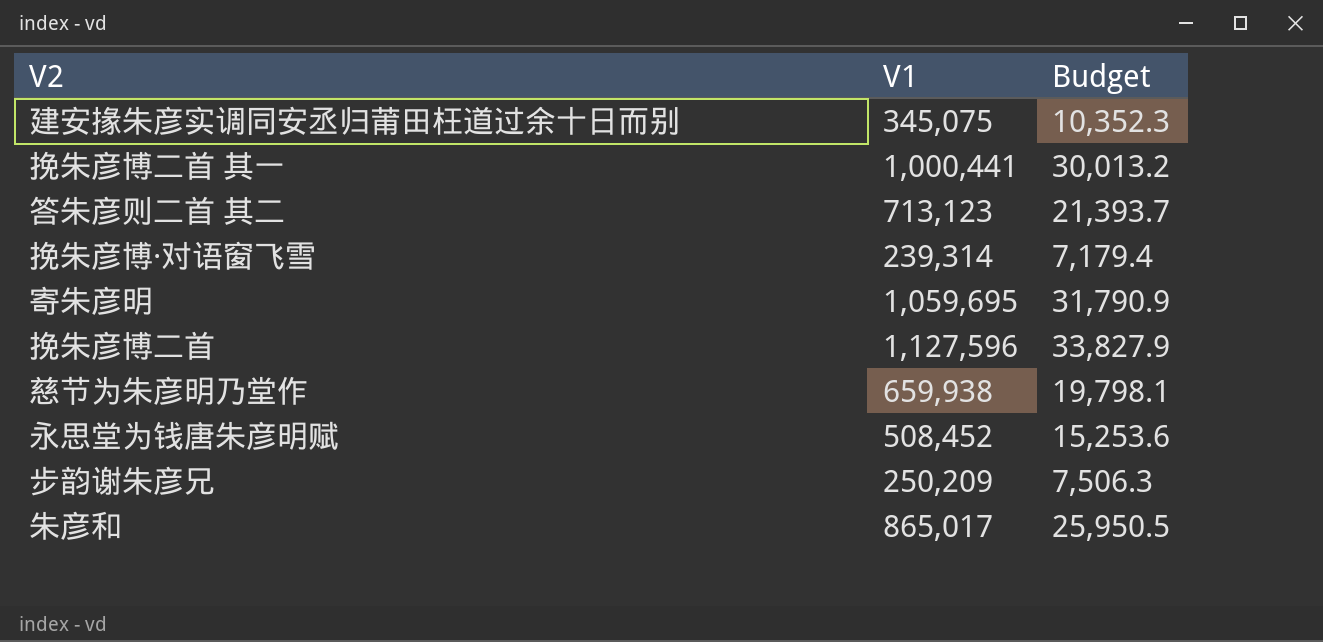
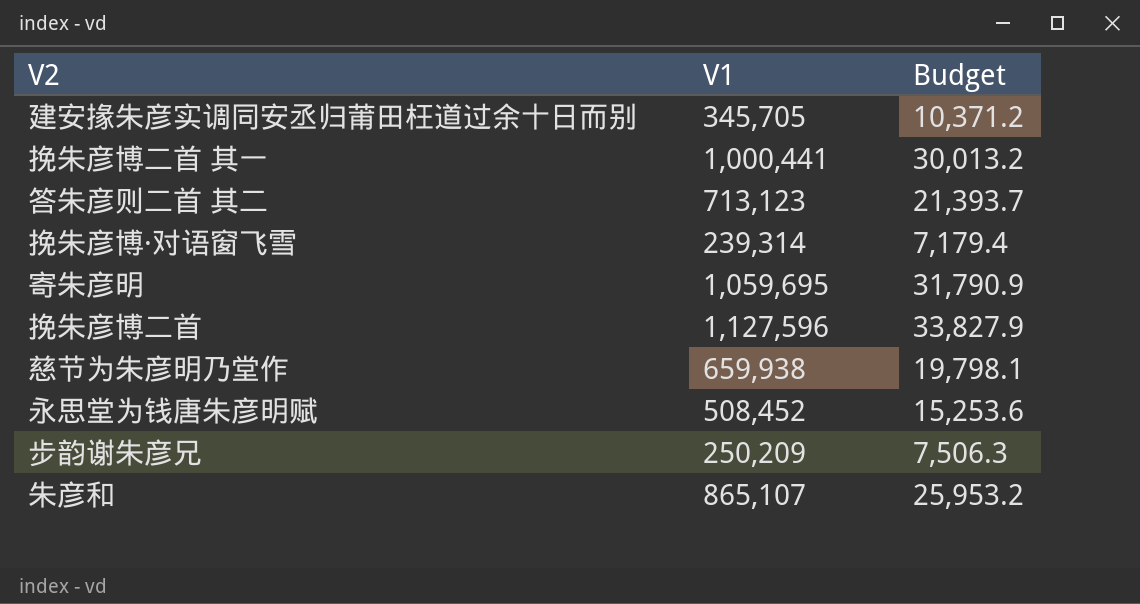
建安掾朱彦实调同安丞归莆田枉道过余十日而别 | V1: 345,075 -> 345,705
建安掾朱彦实调同安丞归莆田枉道过余十日而别 | Budget: 10,352.3 -> 10,371.2
朱彦和 | V1: 865,017 -> 865,107
朱彦和 | Budget: 25,950.5 -> 25,953.2

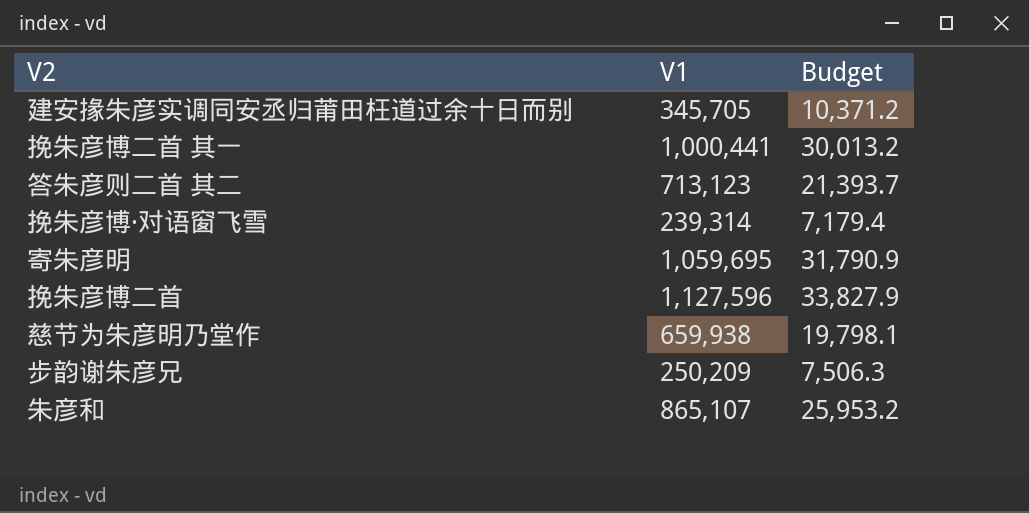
row 永思堂为钱唐朱彦明赋: 508,452 | 15,253.6 -> none

